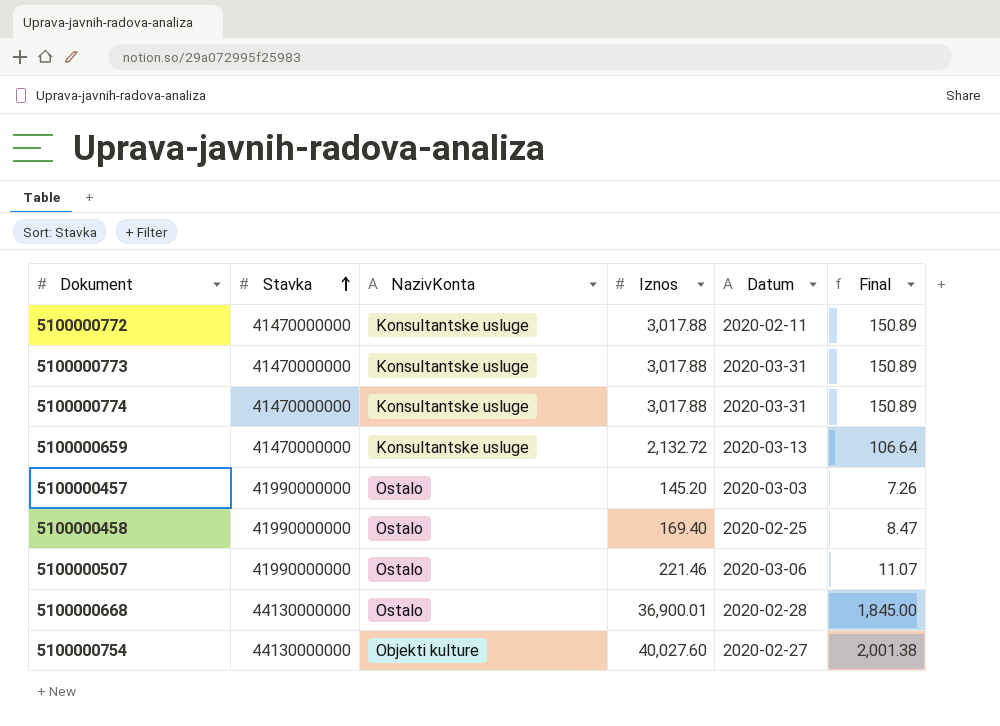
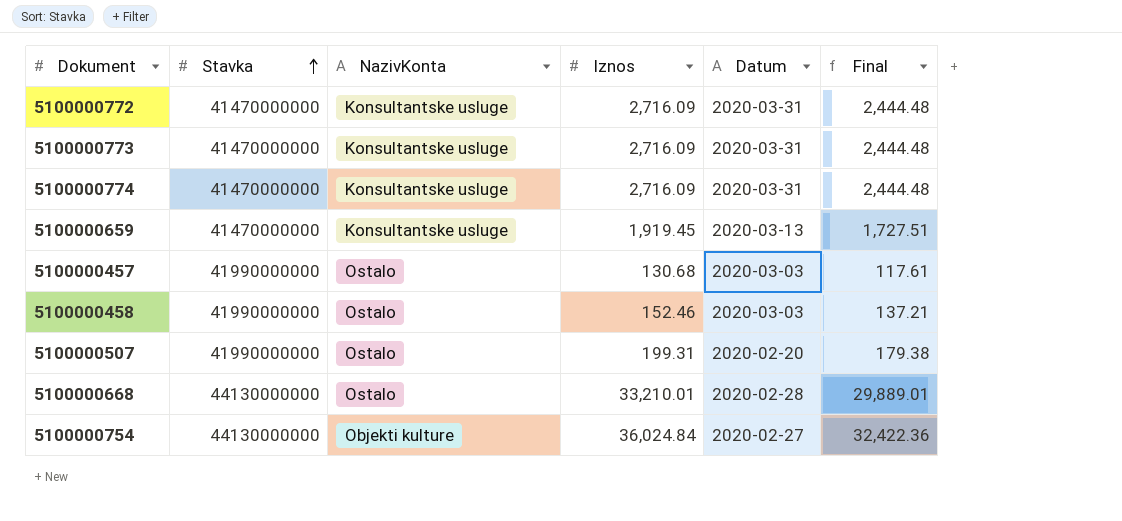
column Final | formula: [Iznos] * 0.05 -> [Iznos] * 0.9
5100000772 | Iznos: 3,017.88 -> 2,716.09
5100000772 | Datum: 2020-02-11 -> 2020-03-31
5100000773 | Iznos: 3,017.88 -> 2,716.09
5100000774 | Iznos: 3,017.88 -> 2,716.09
5100000659 | Iznos: 2,132.72 -> 1,919.45
5100000457 | Iznos: 145.20 -> 130.68
5100000458 | Iznos: 169.40 -> 152.46
5100000458 | Datum: 2020-02-25 -> 2020-03-03
5100000507 | Iznos: 221.46 -> 199.31
5100000507 | Datum: 2020-03-06 -> 2020-02-20
5100000668 | Iznos: 36,900.01 -> 33,210.01
5100000754 | Iznos: 40,027.60 -> 36,024.84

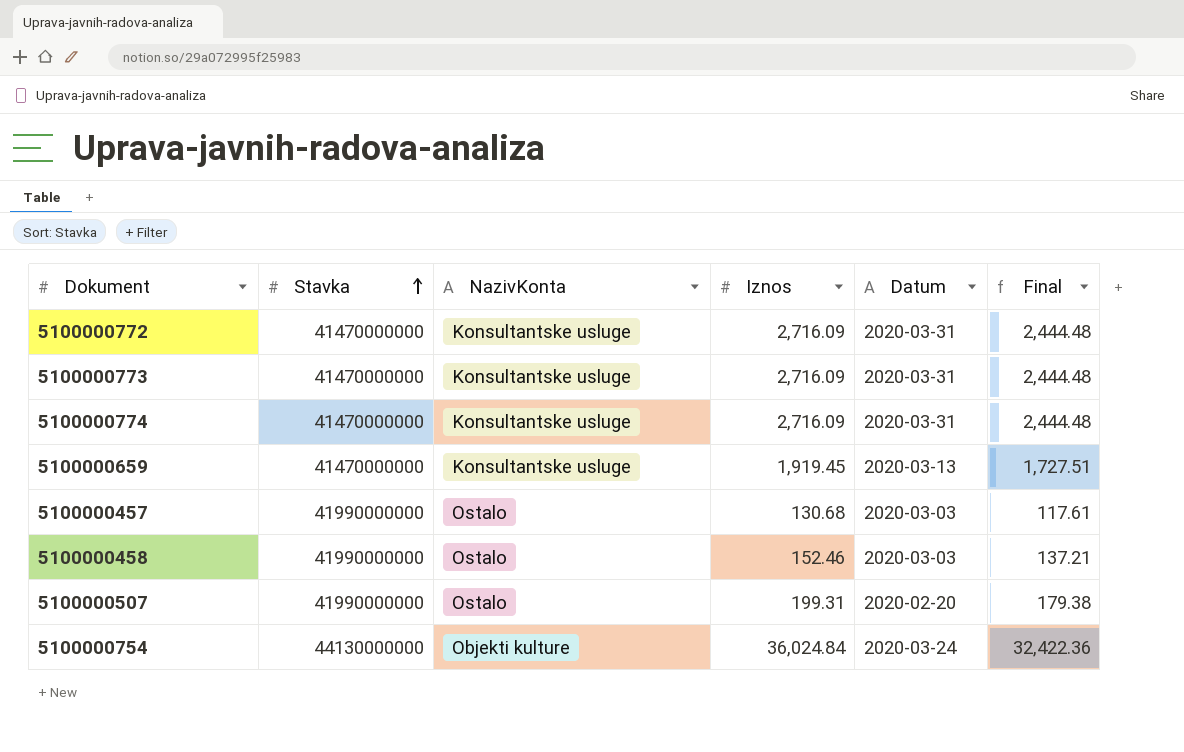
row 5100000668: 44130000000 | Ostalo | 33,210.01 | 2020-02-28 | 29,889.01 -> none
5100000754 | Datum: 2020-02-27 -> 2020-03-24

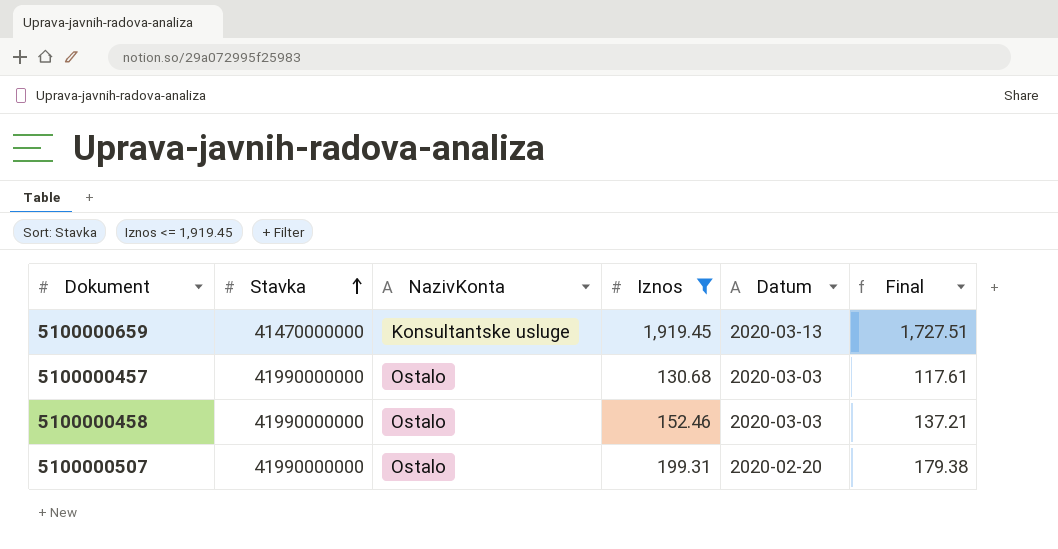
filter: none -> Iznos <= 1,919.45

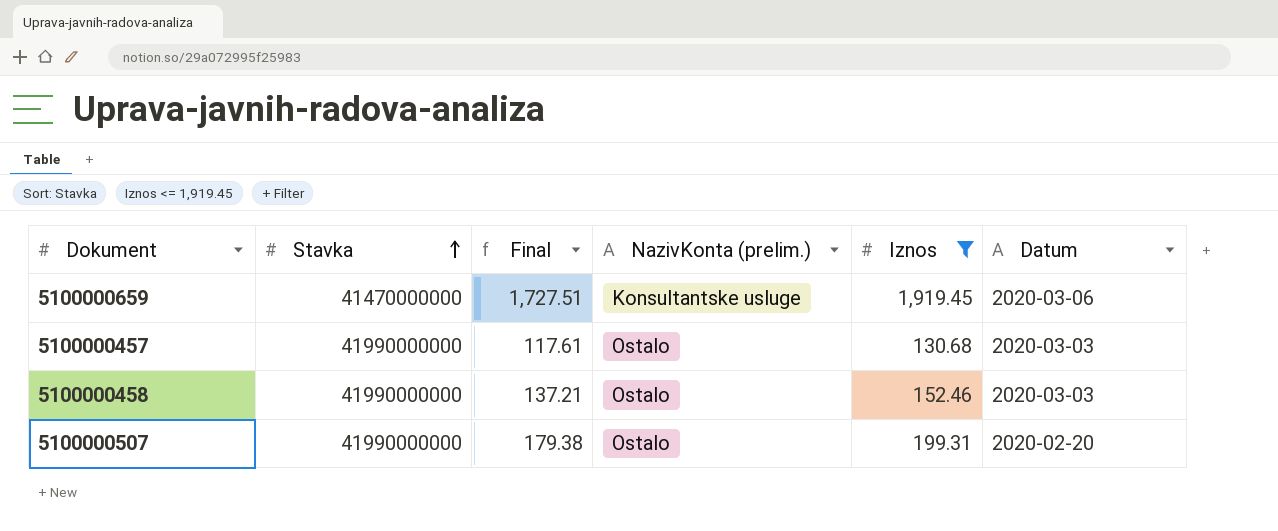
column Final | position: 6 -> 3
column name: NazivKonta -> NazivKonta (prelim.)
5100000659 | Datum: 2020-03-13 -> 2020-03-06

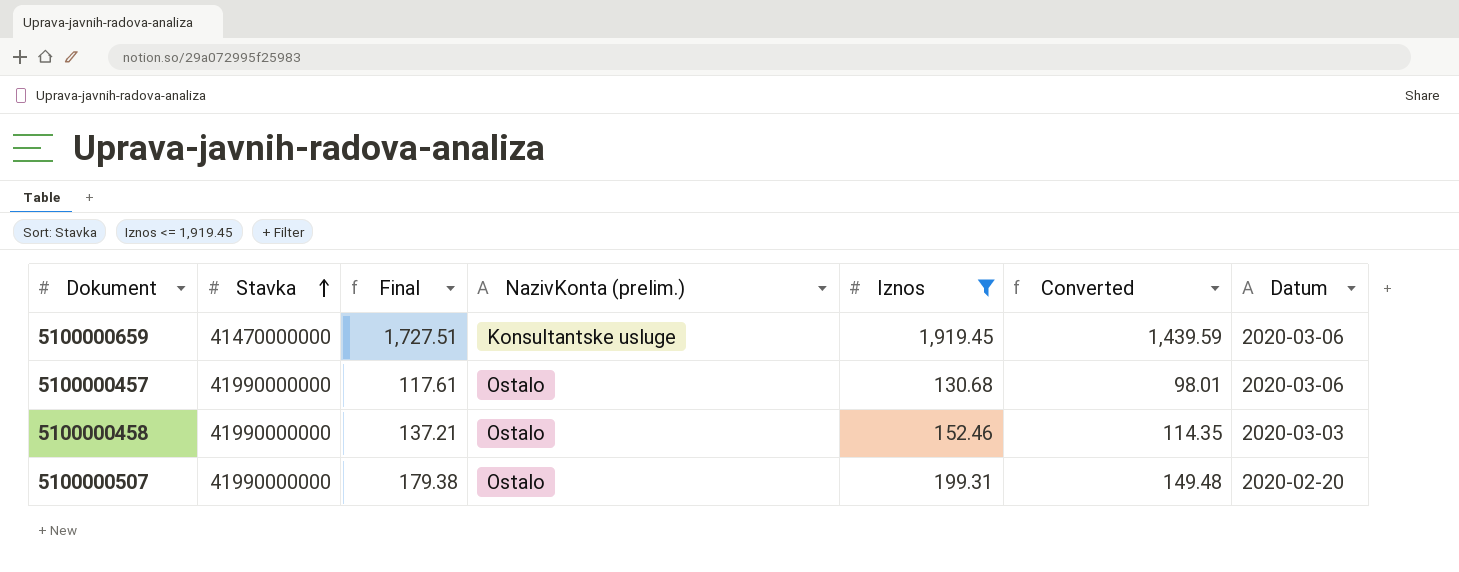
column Converted | formula: none -> [Iznos] * 0.75
5100000457 | Datum: 2020-03-03 -> 2020-03-06

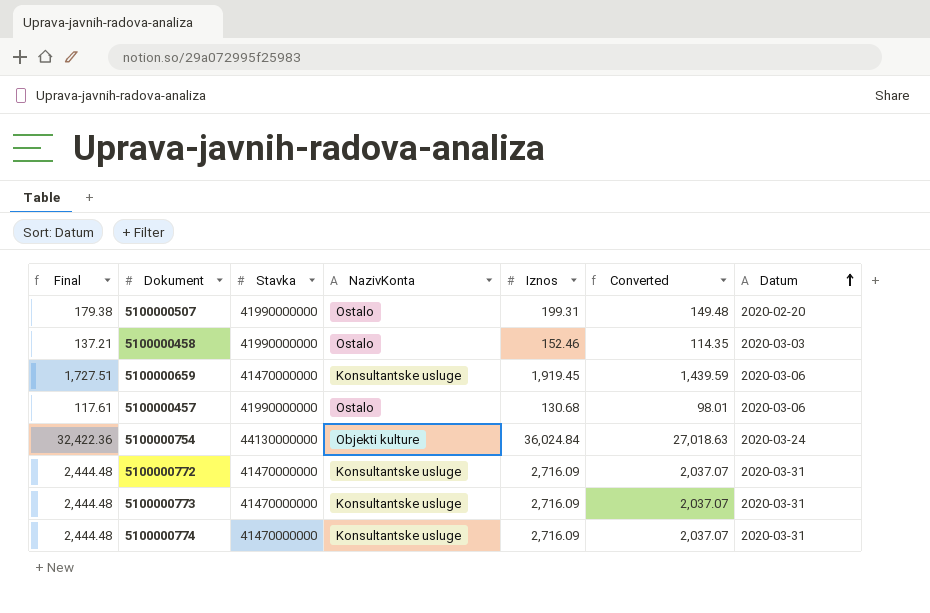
filter: Iznos <= 1,919.45 -> none
row order: Stavka ascending -> Datum ascending
column Final | position: 3 -> 1
column name: NazivKonta (prelim.) -> NazivKonta

